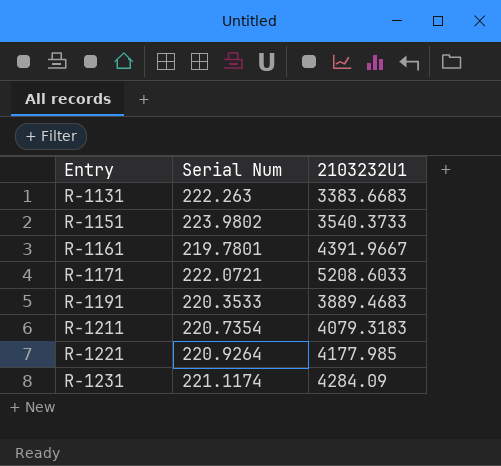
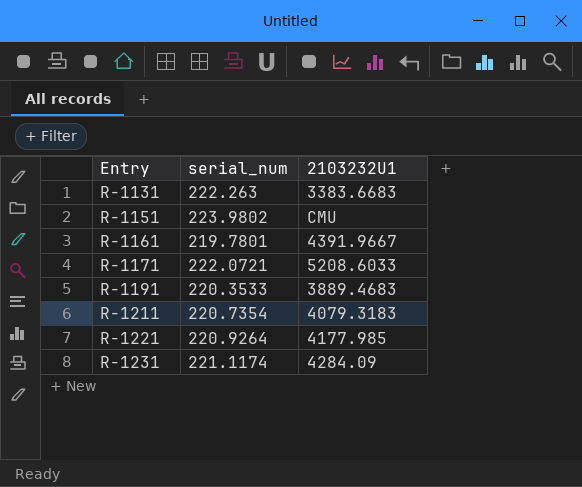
column name: Serial Num -> serial_num
R-1151 | 2103232U1: 3540.3733 -> CMU

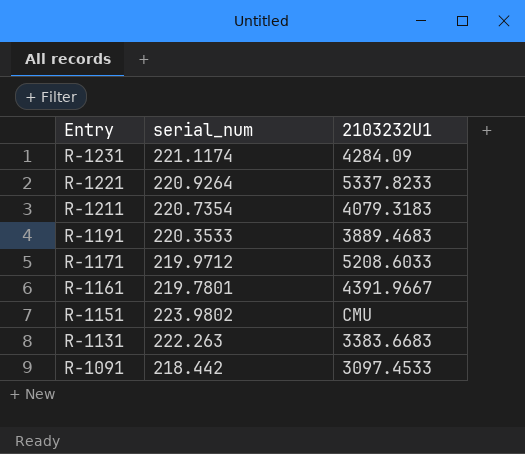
row order: Entry ascending -> Entry descending
R-1221 | 2103232U1: 4177.985 -> 5337.8233
R-1171 | serial_num: 222.0721 -> 219.9712
row R-1091: none -> 218.442 | 3097.4533

